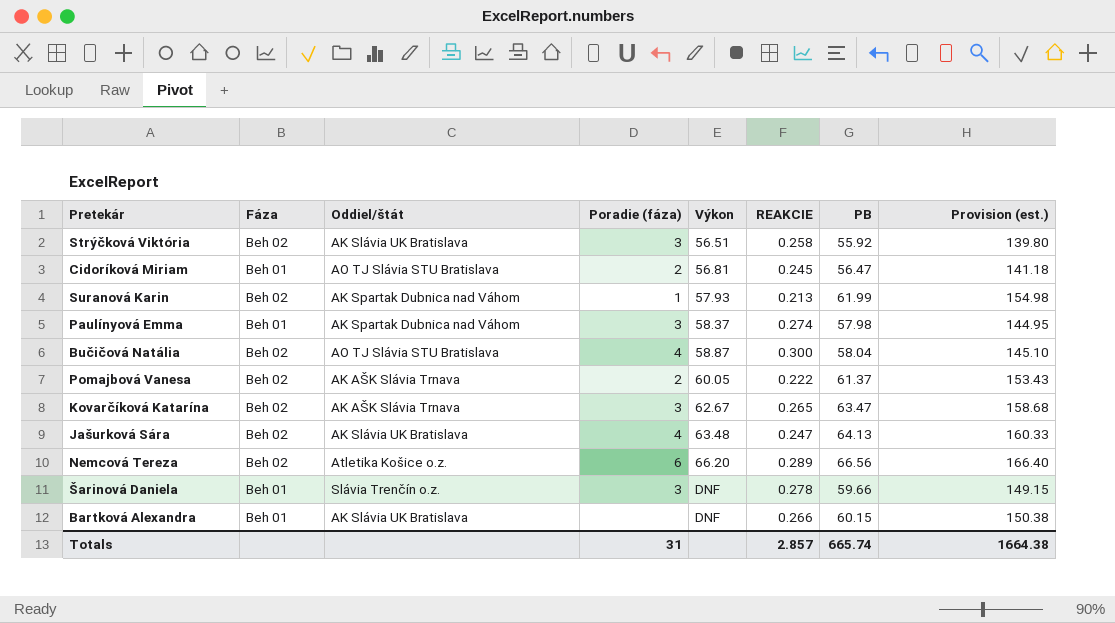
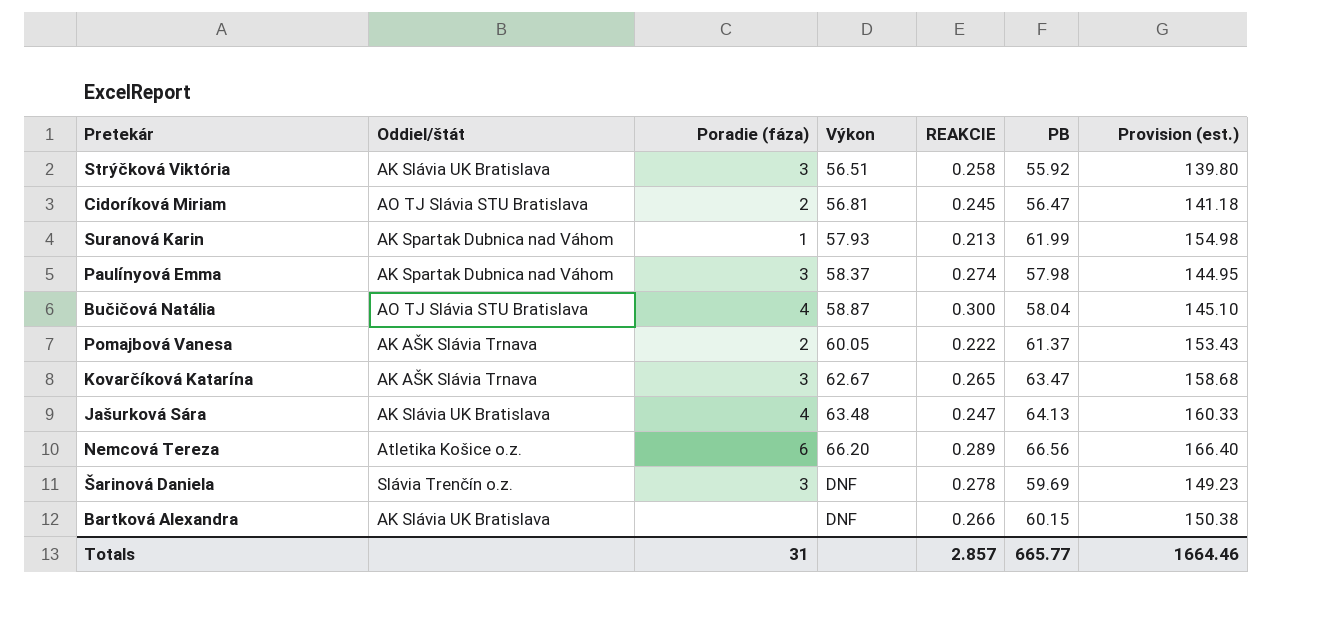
column Fáza | position: 2 -> none
Šarinová Daniela | PB: 59.66 -> 59.69
Šarinová Daniela | Provision (est.): 149.15 -> 149.23
Totals | PB: 665.74 -> 665.77
Totals | Provision (est.): 1664.38 -> 1664.46

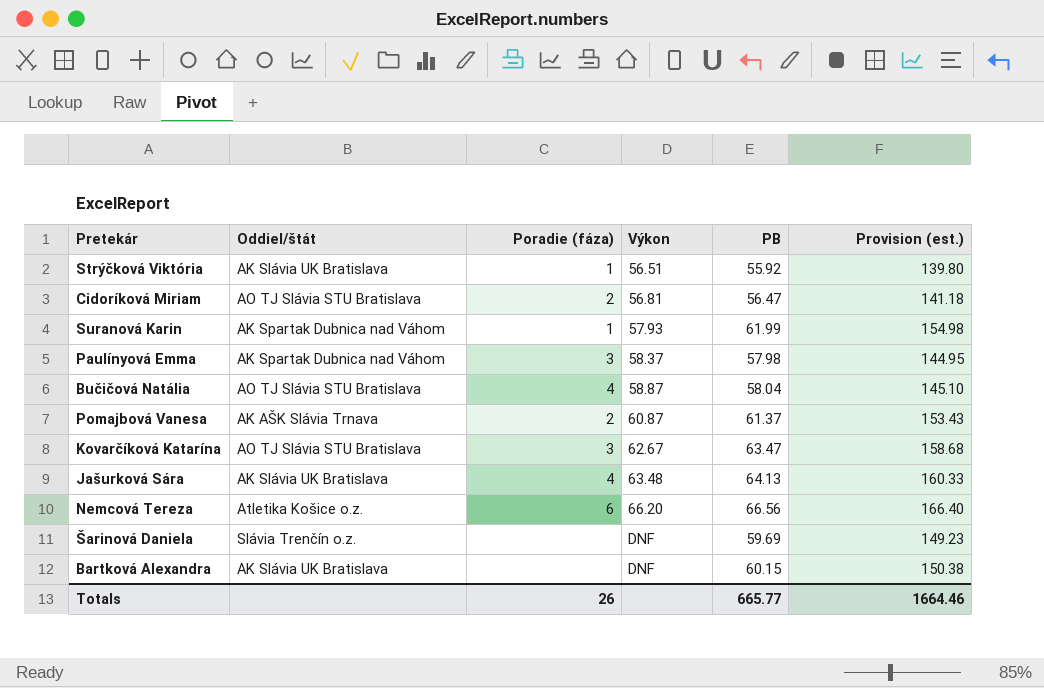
column REAKCIE | position: 5 -> none
Strýčková Viktória | Poradie (fáza): 3 -> 1
Pomajbová Vanesa | Výkon: 60.05 -> 60.87
Kovarčíková Katarína | Oddiel/štát: AK AŠK Slávia Trnava -> AO TJ Slávia STU Bratislava
Šarinová Daniela | Poradie (fáza): 3 -> none
Totals | Poradie (fáza): 31 -> 26

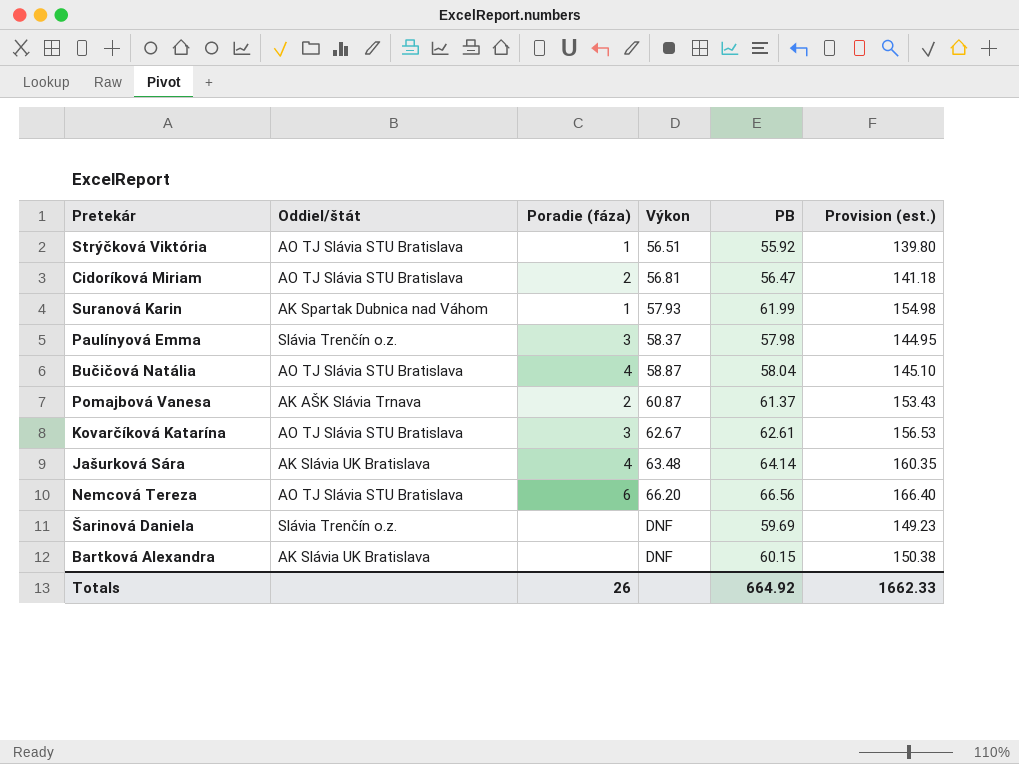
Strýčková Viktória | Oddiel/štát: AK Slávia UK Bratislava -> AO TJ Slávia STU Bratislava
Paulínyová Emma | Oddiel/štát: AK Spartak Dubnica nad Váhom -> Slávia Trenčín o.z.
Kovarčíková Katarína | PB: 63.47 -> 62.61
Kovarčíková Katarína | Provision (est.): 158.68 -> 156.53
Jašurková Sára | PB: 64.13 -> 64.14
Jašurková Sára | Provision (est.): 160.33 -> 160.35
Nemcová Tereza | Oddiel/štát: Atletika Košice o.z. -> AO TJ Slávia STU Bratislava
Totals | PB: 665.77 -> 664.92
Totals | Provision (est.): 1664.46 -> 1662.33

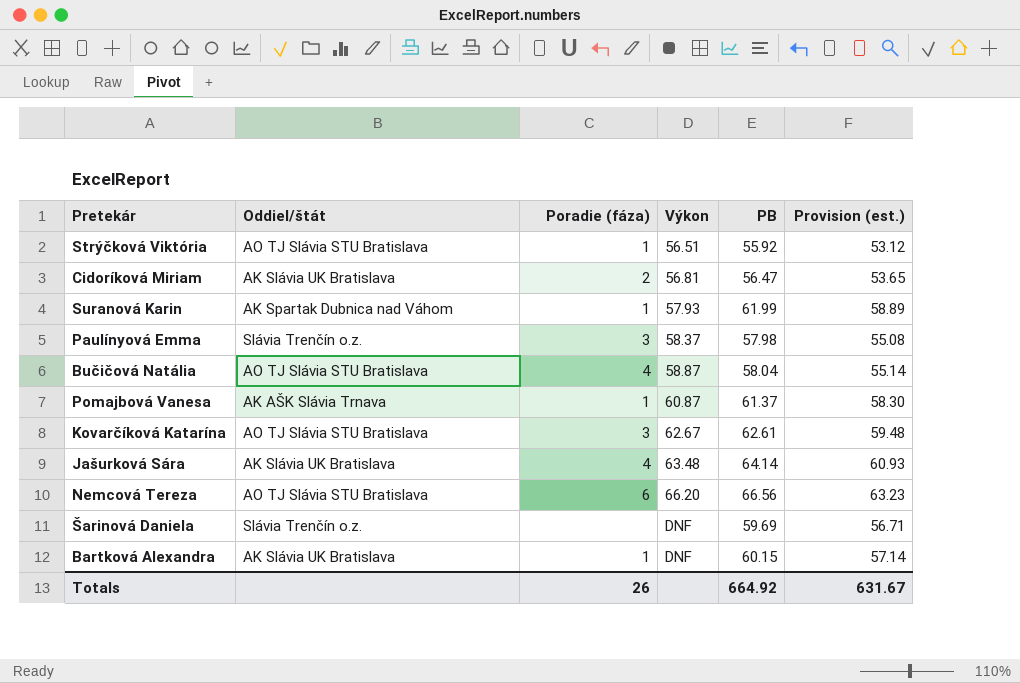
column Provision (est.) | formula: [PB] * 2.5 -> [PB] * 0.95
Cidoríková Miriam | Oddiel/štát: AO TJ Slávia STU Bratislava -> AK Slávia UK Bratislava
Pomajbová Vanesa | Poradie (fáza): 2 -> 1
Bartková Alexandra | Poradie (fáza): none -> 1
Totals | Provision (est.): 1662.33 -> 631.67

